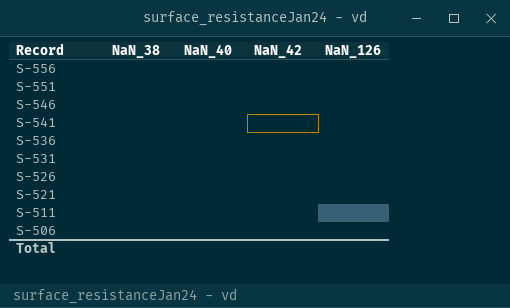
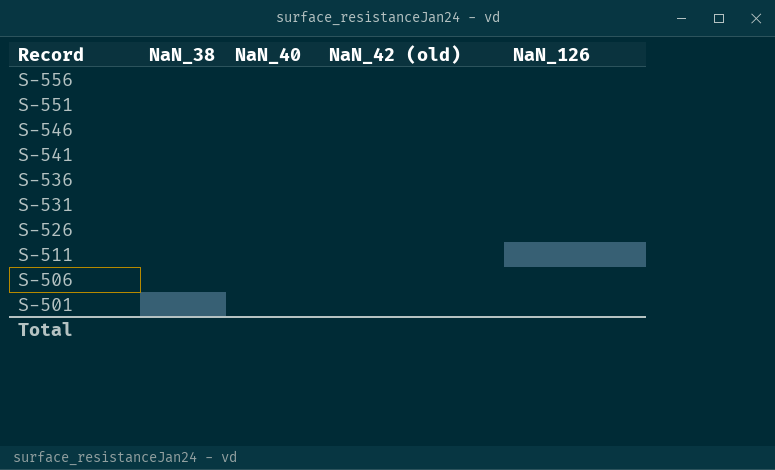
column name: NaN_42 -> NaN_42 (old)
row S-521: none | none | none | none -> none
row S-501: none -> none | none | none | none

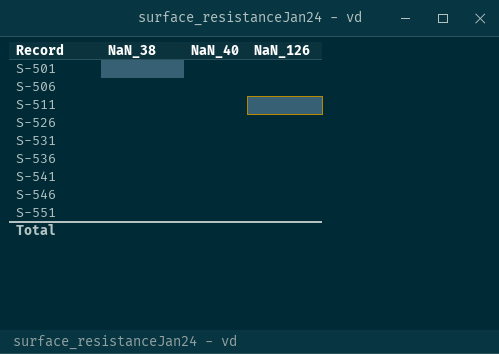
row order: Record descending -> Record ascending
column NaN_42 (old) | position: 4 -> none
row S-556: none | none | none | none -> none

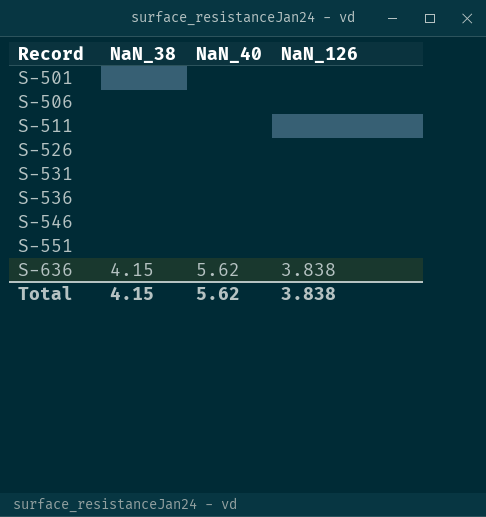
row S-541: none | none | none -> none
row S-636: none -> 4.15 | 5.62 | 3.838
Total | NaN_38: none -> 4.15
Total | NaN_40: none -> 5.62
Total | NaN_126: none -> 3.838

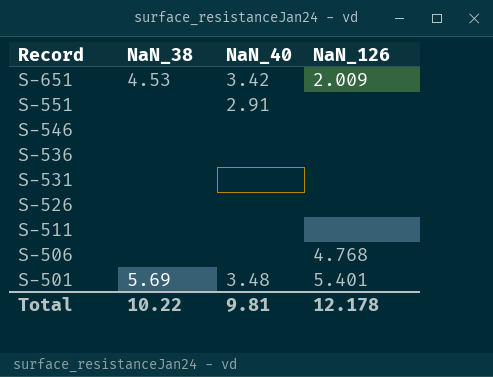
row order: Record ascending -> Record descending
row S-636: 4.15 | 5.62 | 3.838 -> none
row S-651: none -> 4.53 | 3.42 | 2.009
S-551 | NaN_40: none -> 2.91
S-506 | NaN_126: none -> 4.768
S-501 | NaN_38: none -> 5.69
S-501 | NaN_40: none -> 3.48
S-501 | NaN_126: none -> 5.401
Total | NaN_38: 4.15 -> 10.22
Total | NaN_40: 5.62 -> 9.81
Total | NaN_126: 3.838 -> 12.178

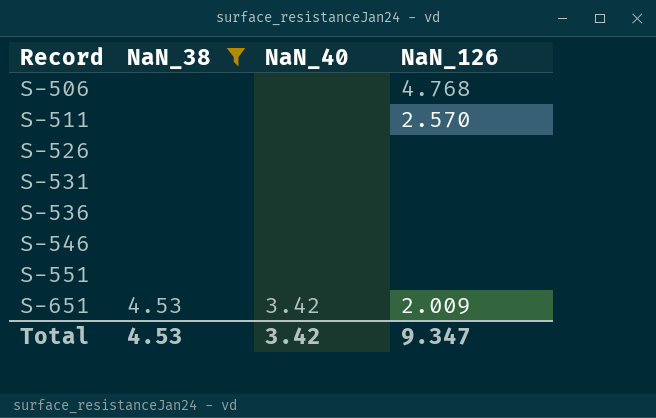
filter: none -> NaN_38 != 5.69
row order: Record descending -> Record ascending
S-511 | NaN_126: none -> 2.570
S-551 | NaN_40: 2.91 -> none
Total | NaN_38: 10.22 -> 4.53
Total | NaN_40: 9.81 -> 3.42
Total | NaN_126: 12.178 -> 9.347

